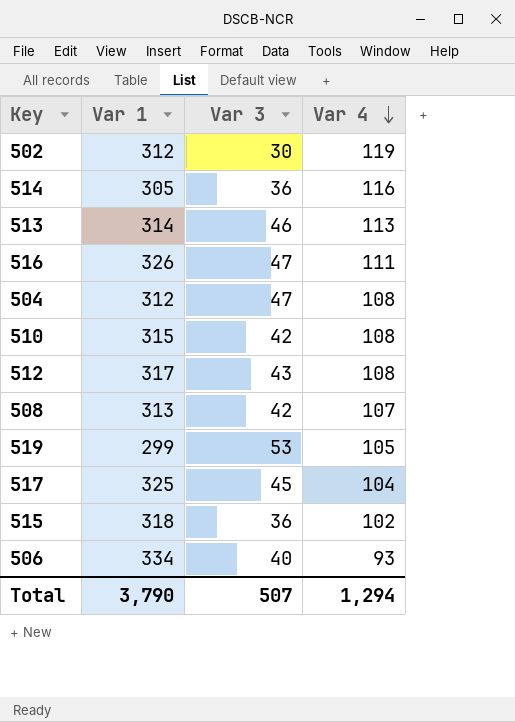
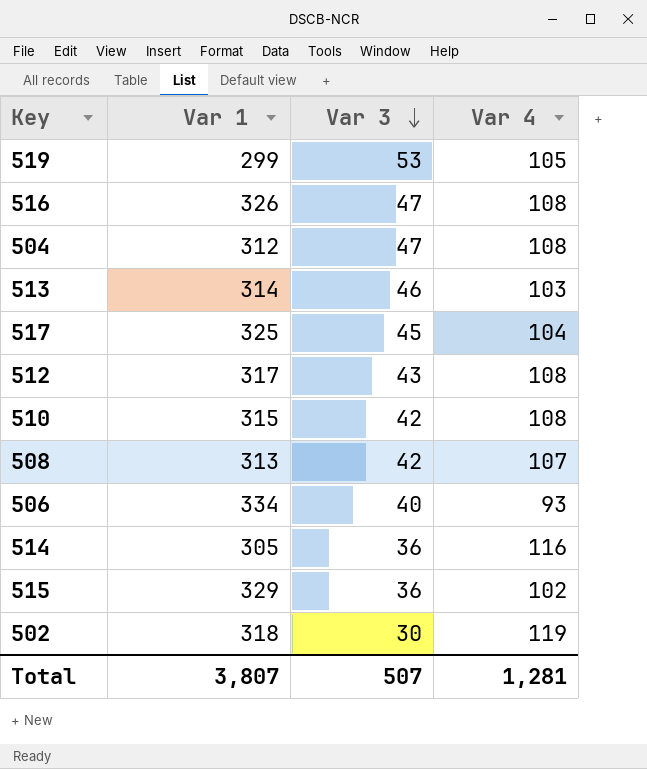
row order: Var 4 descending -> Var 3 descending
516 | Var 4: 111 -> 108
513 | Var 4: 113 -> 103
515 | Var 1: 318 -> 329
502 | Var 1: 312 -> 318
Total | Var 1: 3,790 -> 3,807
Total | Var 4: 1,294 -> 1,281

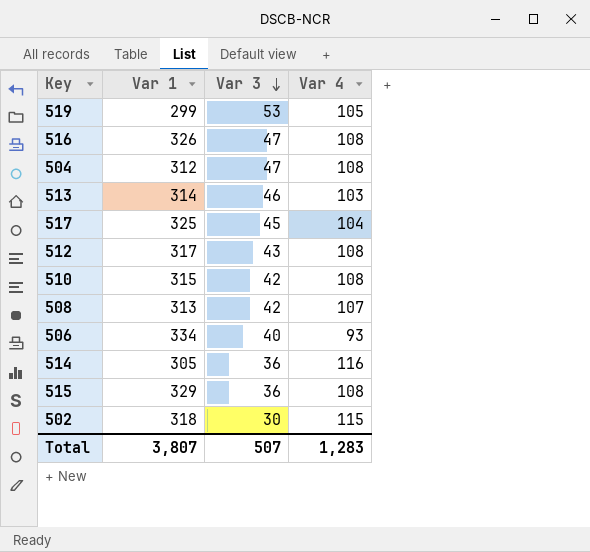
515 | Var 4: 102 -> 108
502 | Var 4: 119 -> 115
Total | Var 4: 1,281 -> 1,283

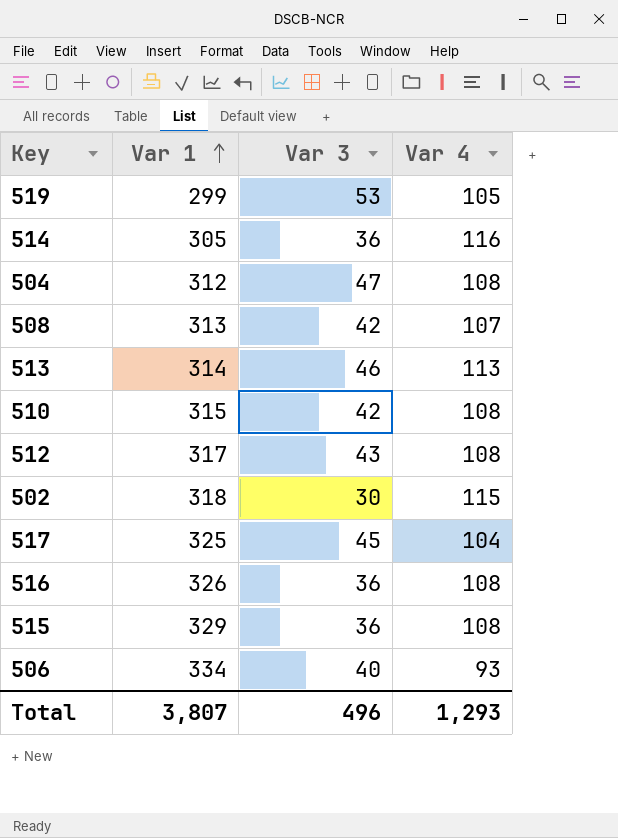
row order: Var 3 descending -> Var 1 ascending
513 | Var 4: 103 -> 113
516 | Var 3: 47 -> 36
Total | Var 3: 507 -> 496
Total | Var 4: 1,283 -> 1,293

